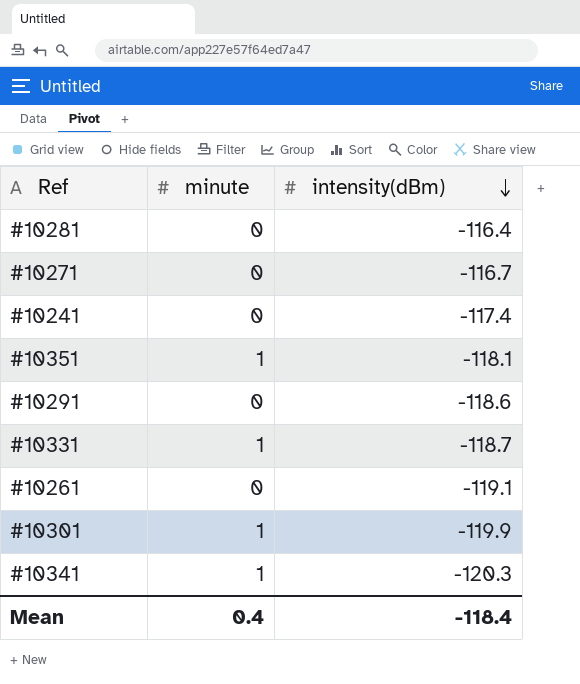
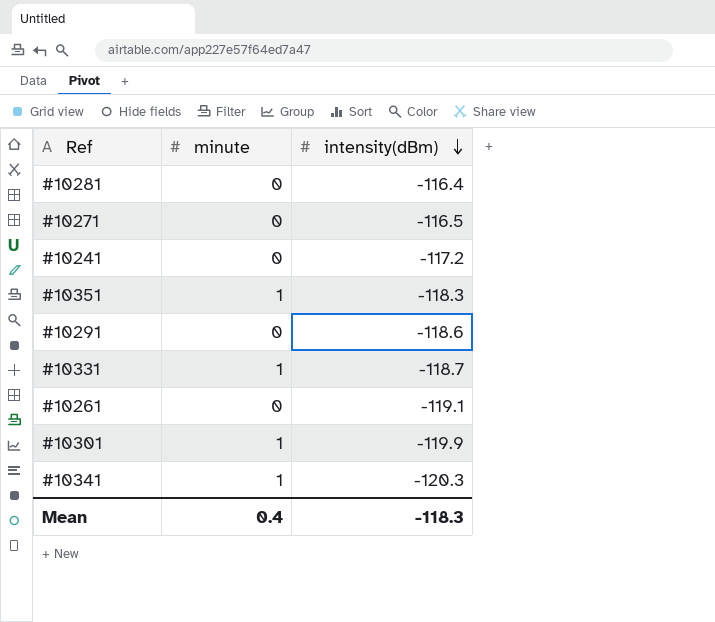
#10271 | intensity(dBm): -116.7 -> -116.5
#10241 | intensity(dBm): -117.4 -> -117.2
#10351 | intensity(dBm): -118.1 -> -118.3
Mean | intensity(dBm): -118.4 -> -118.3

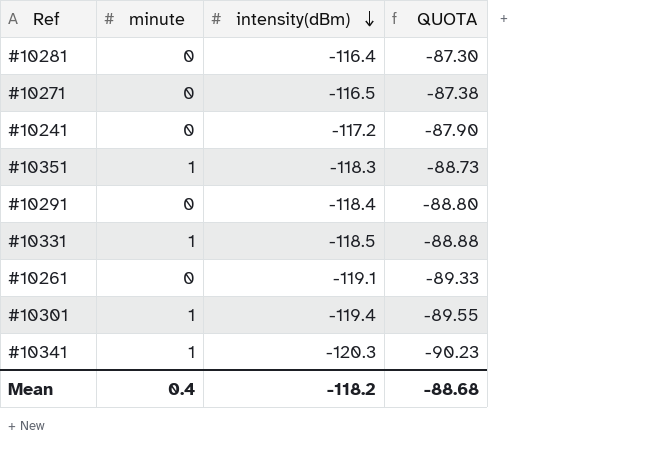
column QUOTA | formula: none -> [intensity(dBm)] * 0.75
#10291 | intensity(dBm): -118.6 -> -118.4
#10331 | intensity(dBm): -118.7 -> -118.5
#10301 | intensity(dBm): -119.9 -> -119.4
Mean | intensity(dBm): -118.3 -> -118.2

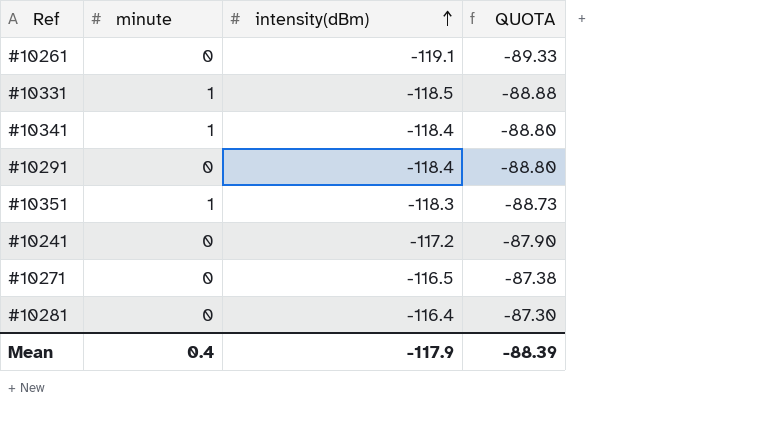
row order: intensity(dBm) descending -> intensity(dBm) ascending
row #10301: 1 | -119.4 | -89.55 -> none
#10341 | intensity(dBm): -120.3 -> -118.4
#10341 | QUOTA: -90.23 -> -88.80
Mean | intensity(dBm): -118.2 -> -117.9
Mean | QUOTA: -88.68 -> -88.39

